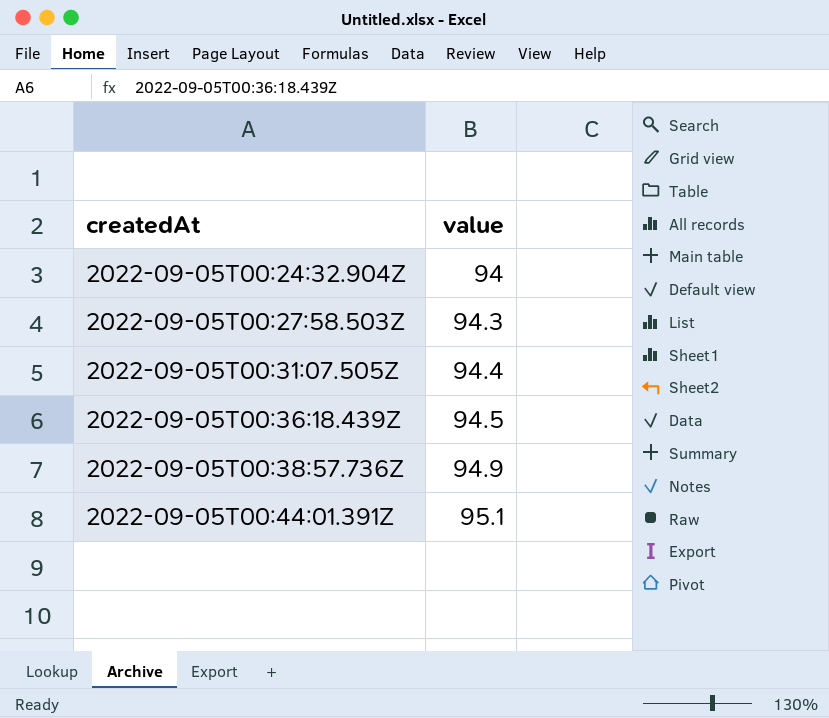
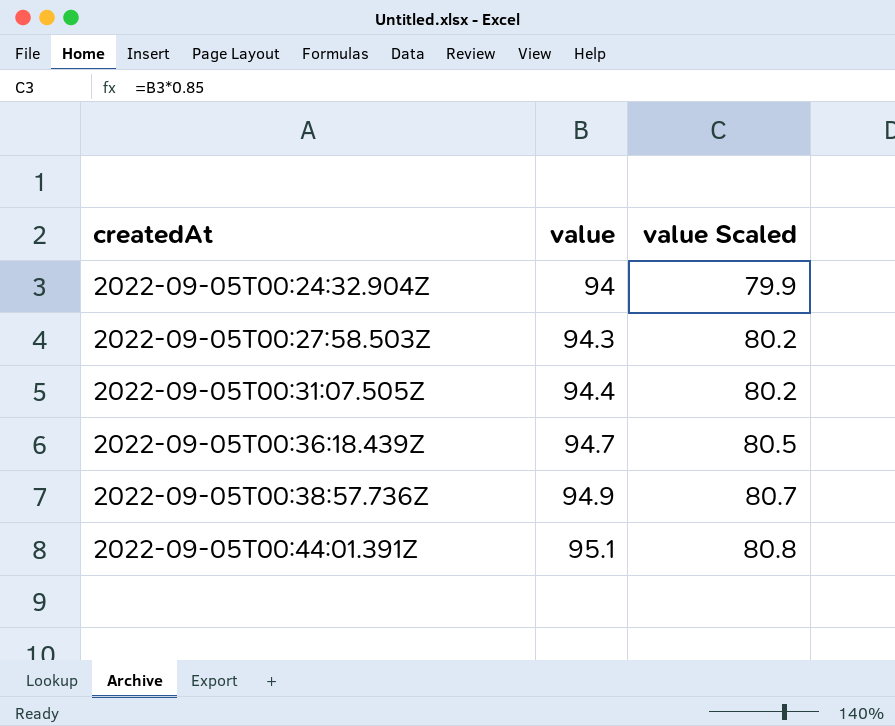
column value Scaled | formula: none -> [value] * 0.85
2022-09-05T00:36:18.439Z | value: 94.5 -> 94.7

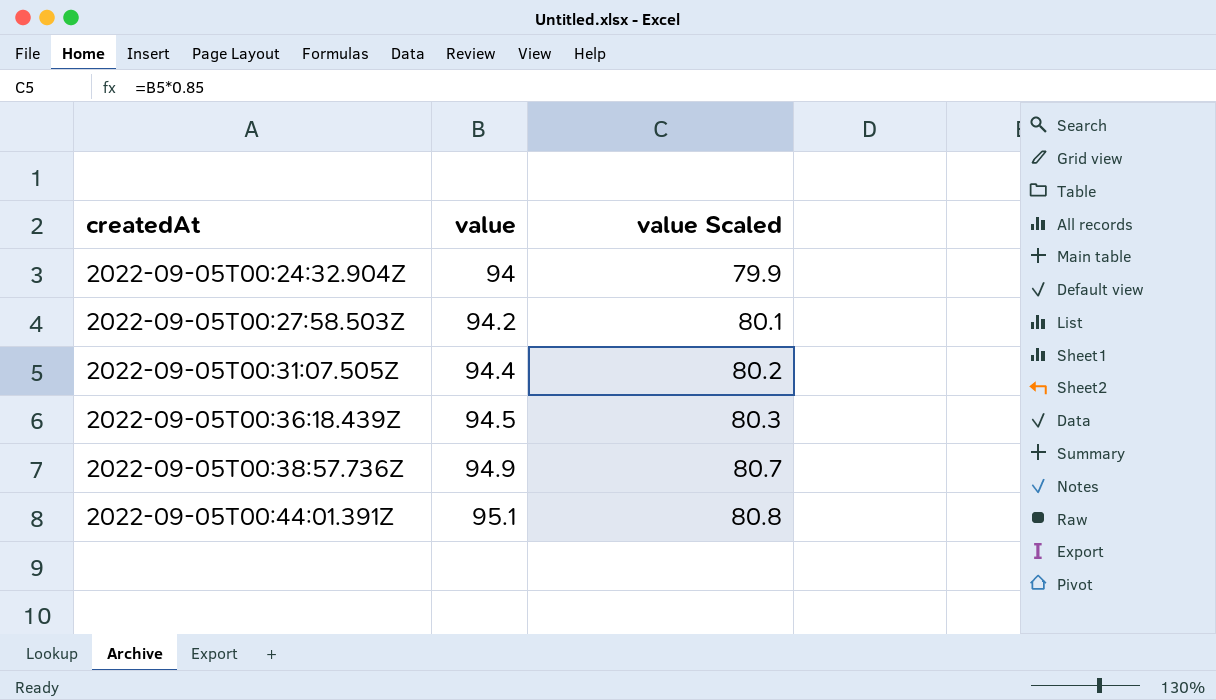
2022-09-05T00:27:58.503Z | value: 94.3 -> 94.2
2022-09-05T00:27:58.503Z | value Scaled: 80.2 -> 80.1
2022-09-05T00:36:18.439Z | value: 94.7 -> 94.5
2022-09-05T00:36:18.439Z | value Scaled: 80.5 -> 80.3

